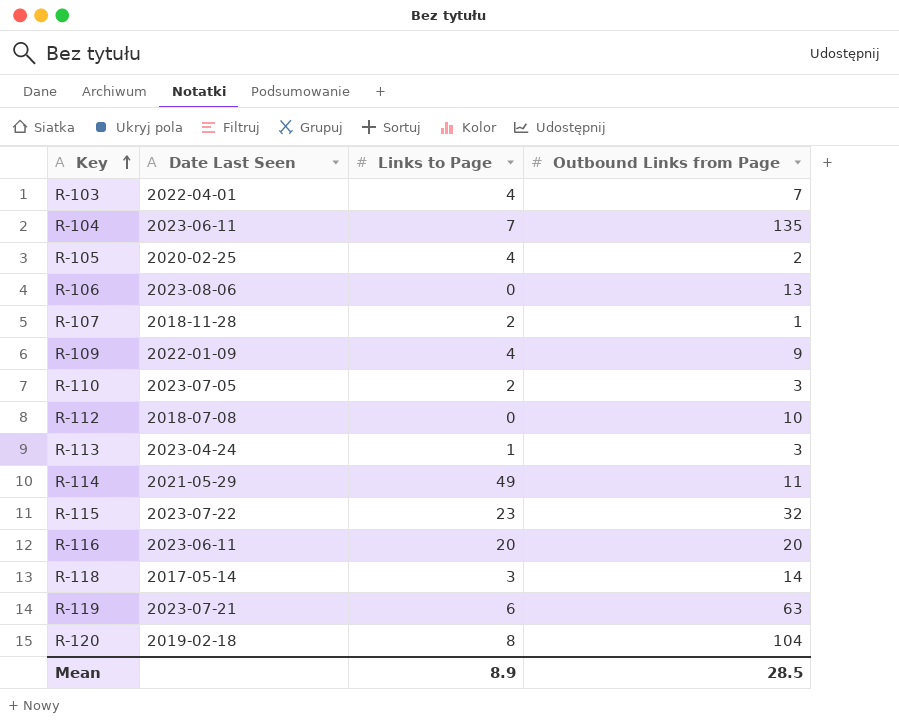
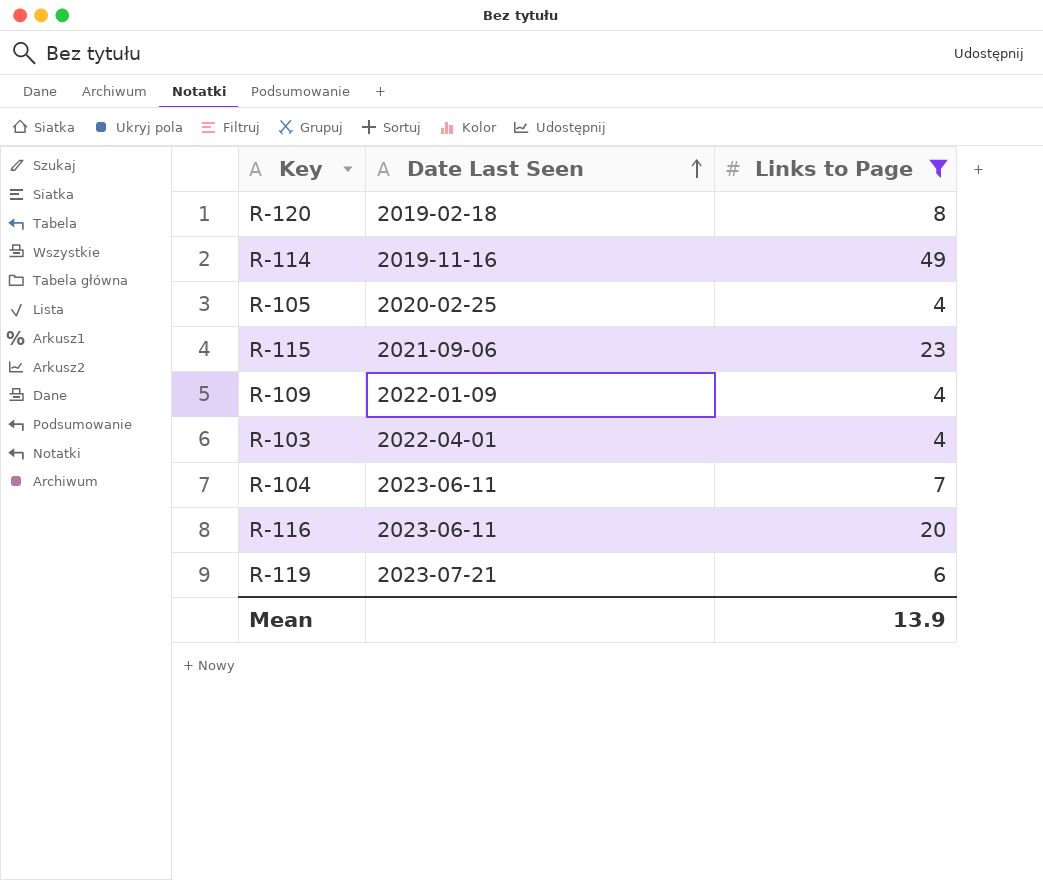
filter: none -> Links to Page >= 4
row order: Key ascending -> Date Last Seen ascending
column Outbound Links from Page | position: 4 -> none
R-114 | Date Last Seen: 2021-05-29 -> 2019-11-16
R-115 | Date Last Seen: 2023-07-22 -> 2021-09-06
Mean | Links to Page: 8.9 -> 13.9

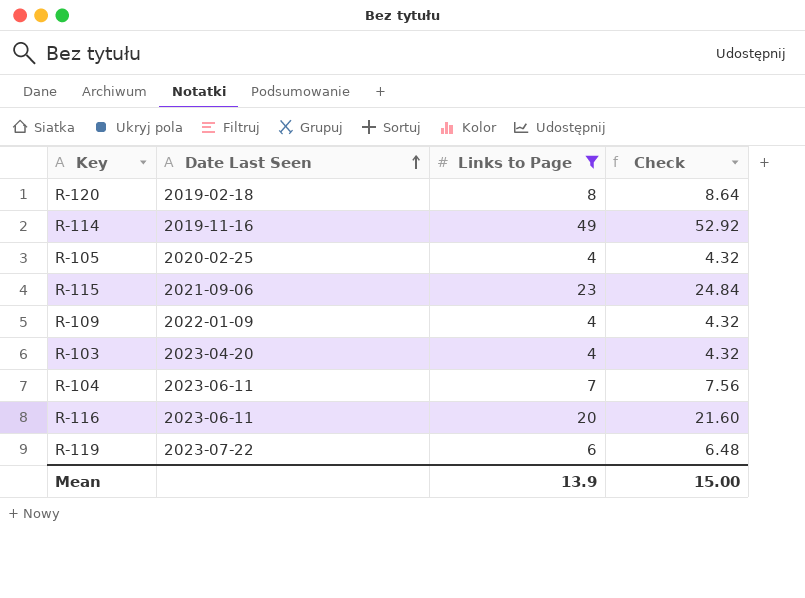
column Check | formula: none -> [Links to Page] * 1.08
R-103 | Date Last Seen: 2022-04-01 -> 2023-04-20
R-119 | Date Last Seen: 2023-07-21 -> 2023-07-22

